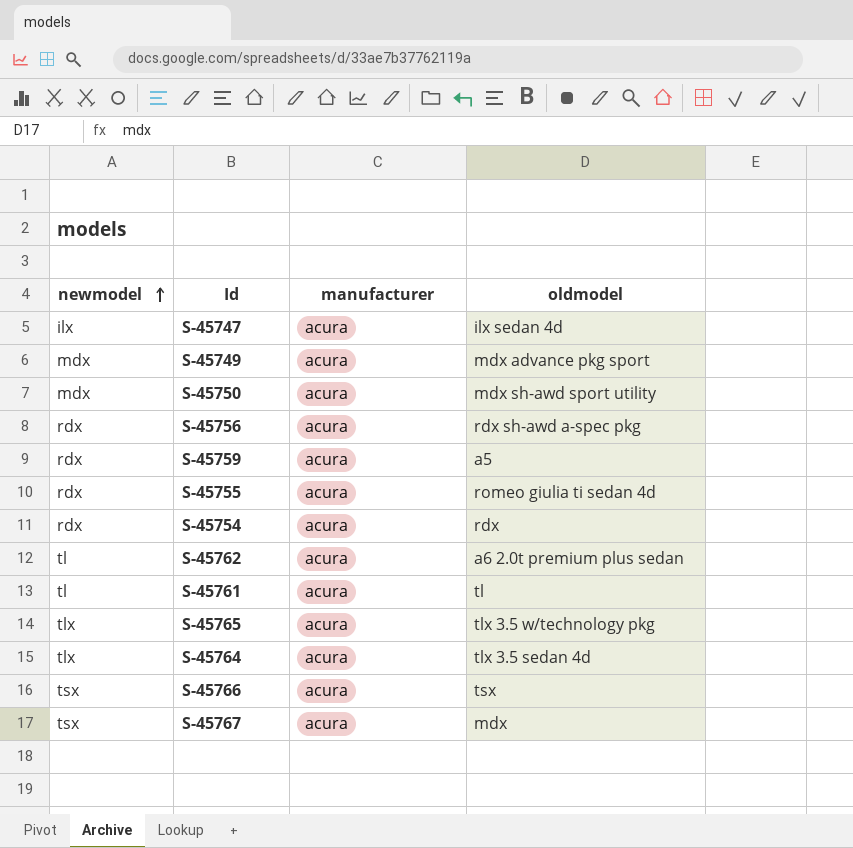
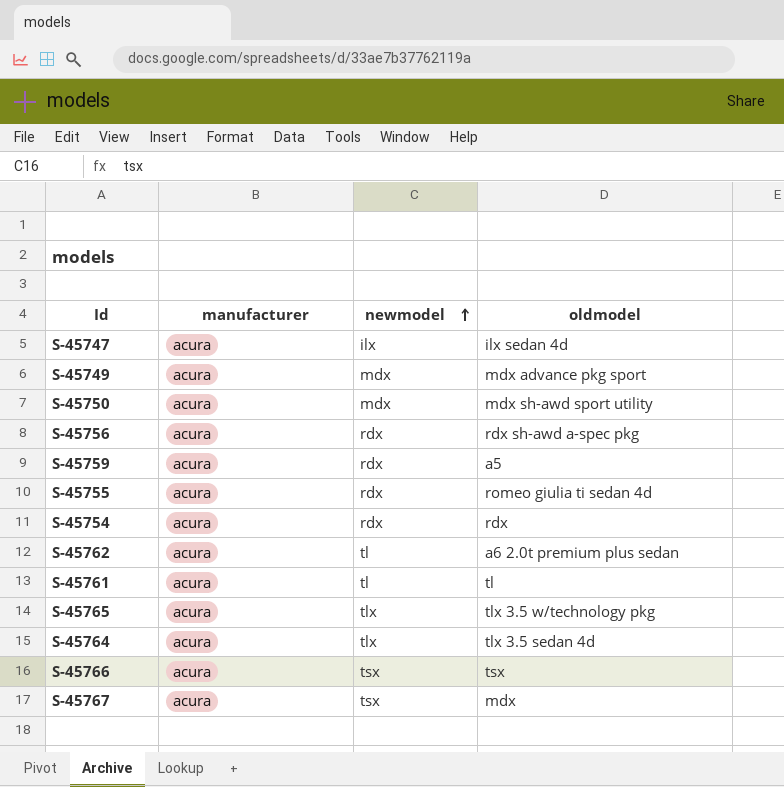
column newmodel | position: 1 -> 3

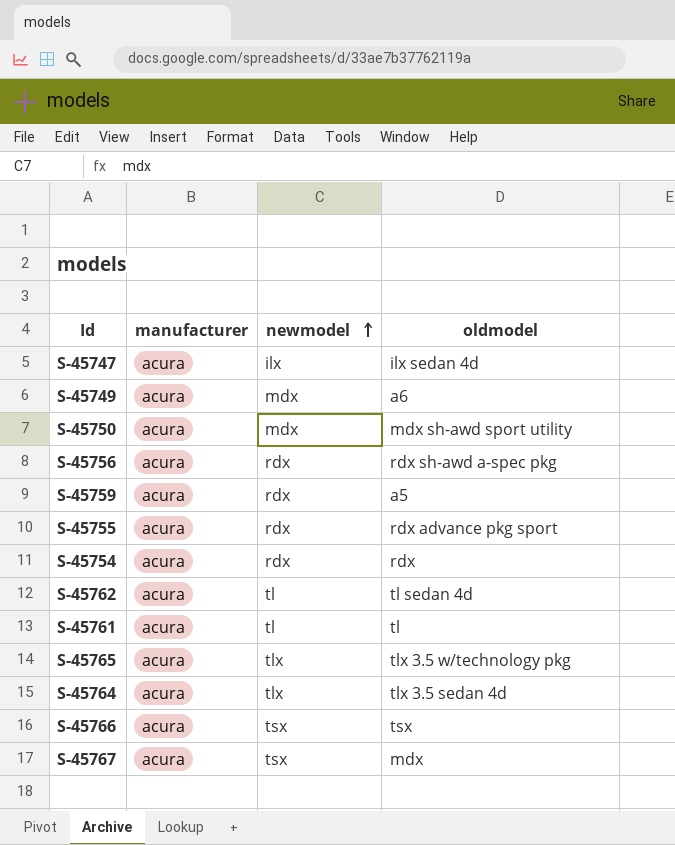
S-45749 | oldmodel: mdx advance pkg sport -> a6
S-45755 | oldmodel: romeo giulia ti sedan 4d -> rdx advance pkg sport
S-45762 | oldmodel: a6 2.0t premium plus sedan -> tl sedan 4d

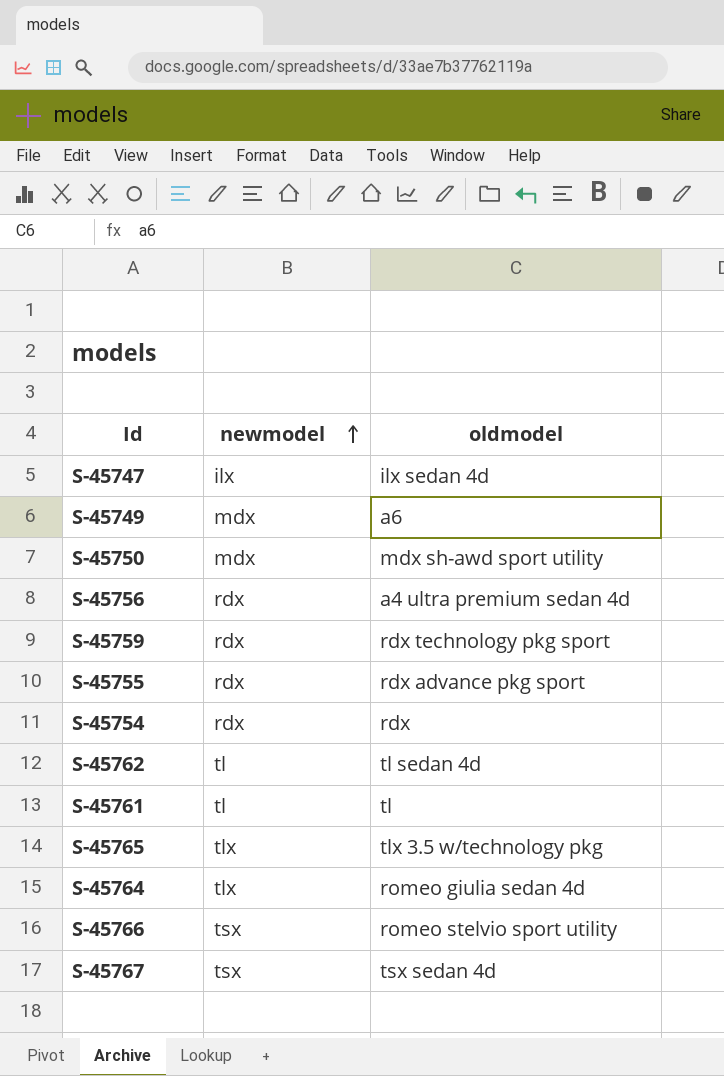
column manufacturer | position: 2 -> none
S-45756 | oldmodel: rdx sh-awd a-spec pkg -> a4 ultra premium sedan 4d
S-45759 | oldmodel: a5 -> rdx technology pkg sport
S-45764 | oldmodel: tlx 3.5 sedan 4d -> romeo giulia sedan 4d
S-45766 | oldmodel: tsx -> romeo stelvio sport utility
S-45767 | oldmodel: mdx -> tsx sedan 4d

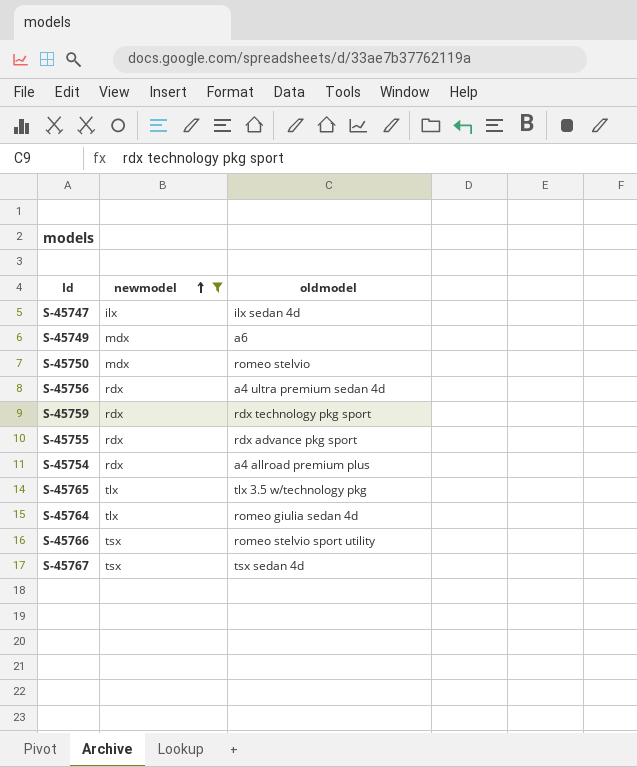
filter: none -> newmodel != tl
S-45750 | oldmodel: mdx sh-awd sport utility -> romeo stelvio
S-45754 | oldmodel: rdx -> a4 allroad premium plus

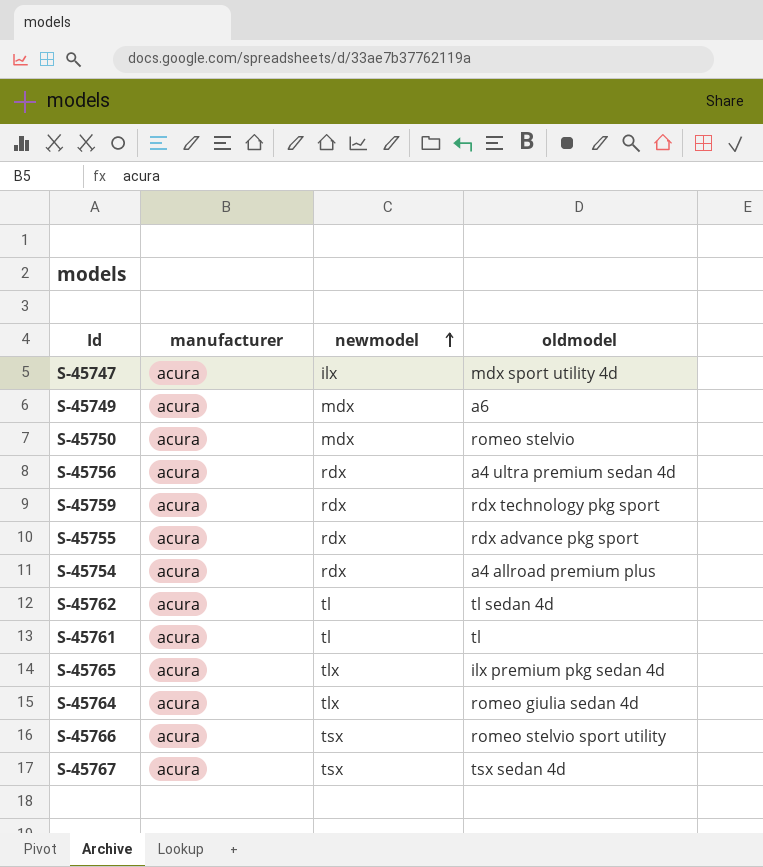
filter: newmodel != tl -> none
column manufacturer | position: none -> 2
S-45747 | oldmodel: ilx sedan 4d -> mdx sport utility 4d
S-45765 | oldmodel: tlx 3.5 w/technology pkg -> ilx premium pkg sedan 4d

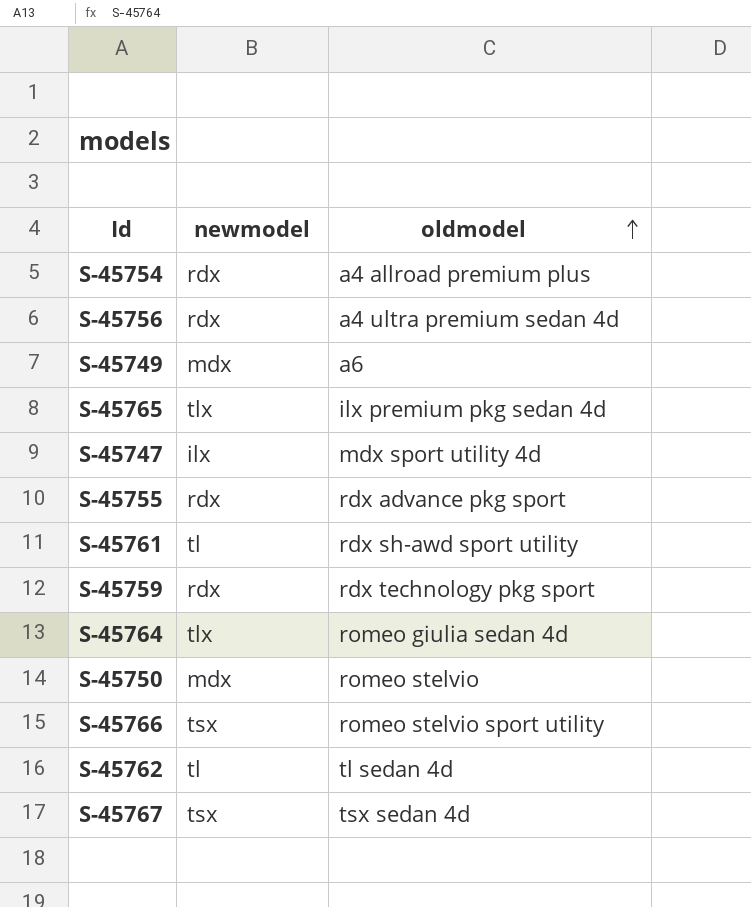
row order: newmodel ascending -> oldmodel ascending
column manufacturer | position: 2 -> none
S-45761 | oldmodel: tl -> rdx sh-awd sport utility

